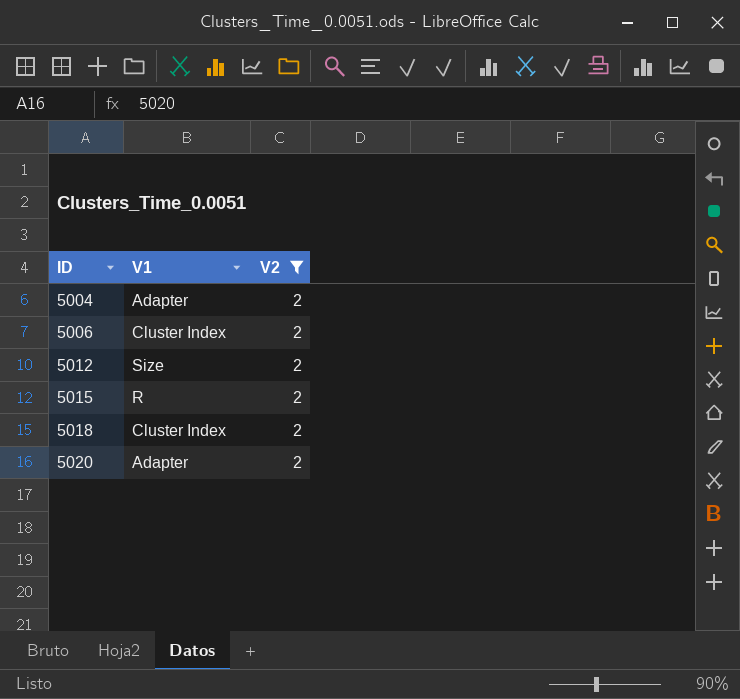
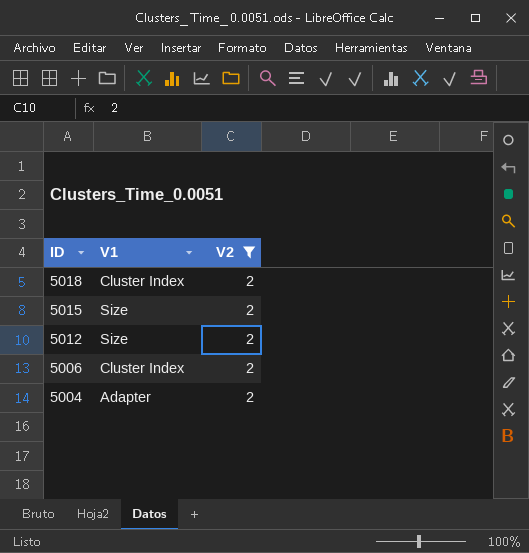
row order: ID ascending -> ID descending
row 5020: Adapter | 2 -> none
5015 | V1: R -> Size

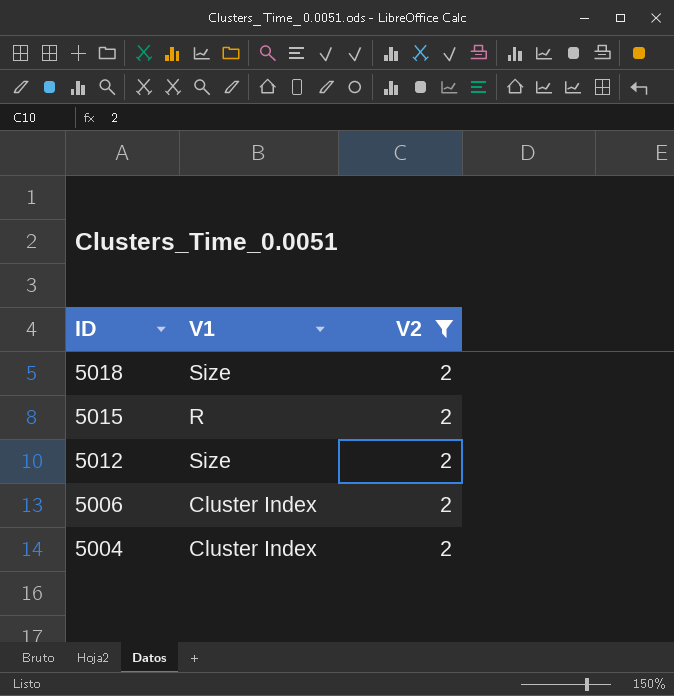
5018 | V1: Cluster Index -> Size
5015 | V1: Size -> R
5004 | V1: Adapter -> Cluster Index

